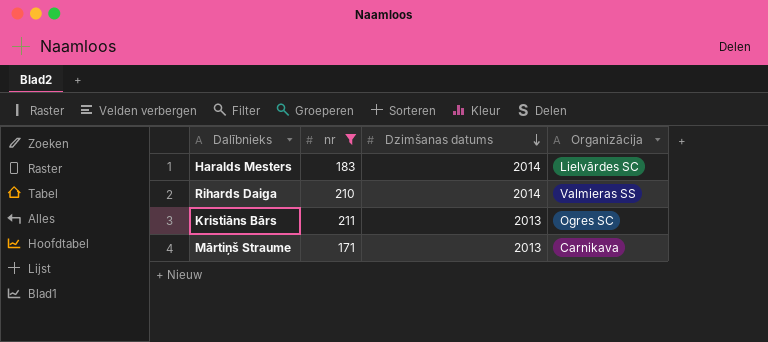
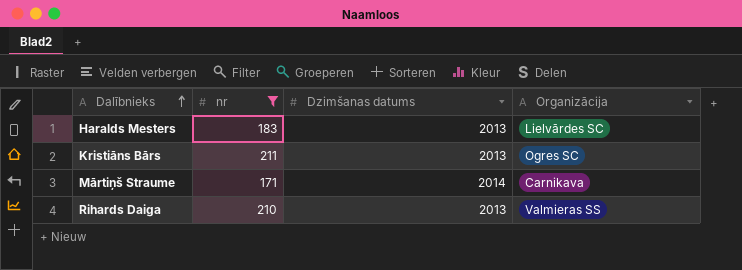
row order: Dzimšanas datums descending -> Dalībnieks ascending
Haralds Mesters | Dzimšanas datums: 2014 -> 2013
Mārtiņš Straume | Dzimšanas datums: 2013 -> 2014
Rihards Daiga | Dzimšanas datums: 2014 -> 2013

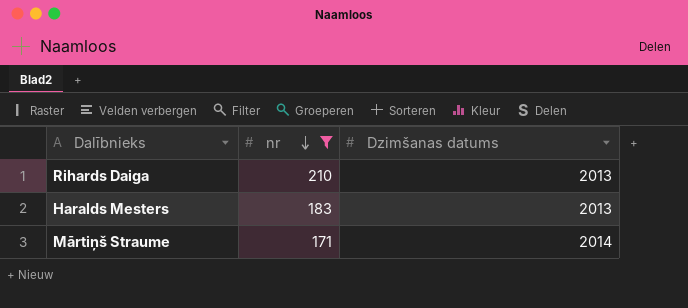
row order: Dalībnieks ascending -> nr descending
column Organizācija | position: 4 -> none
row Kristiāns Bārs: 211 | 2013 | Ogres SC -> none

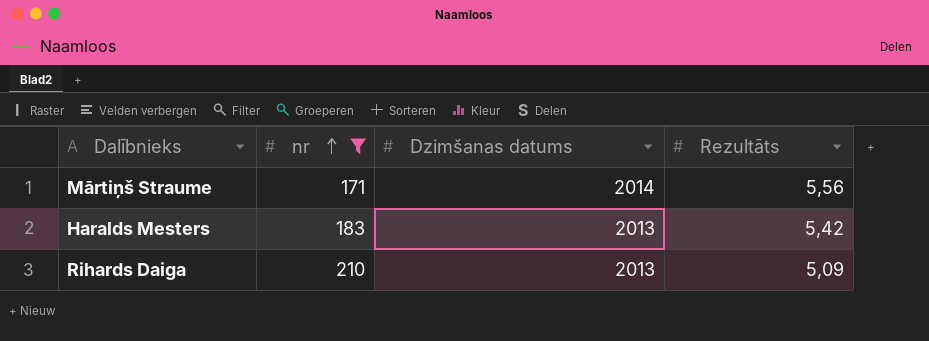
row order: nr descending -> nr ascending
column Rezultāts | position: none -> 4

